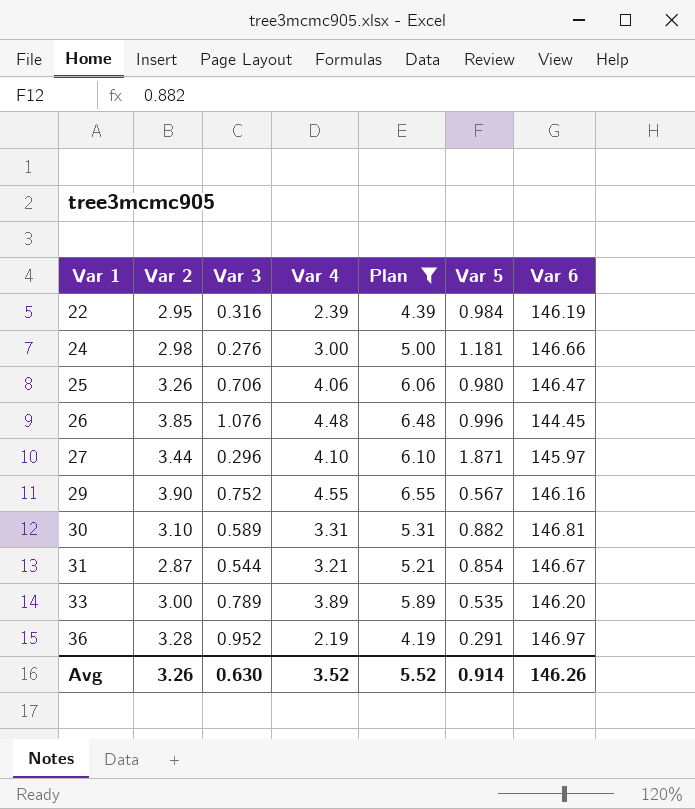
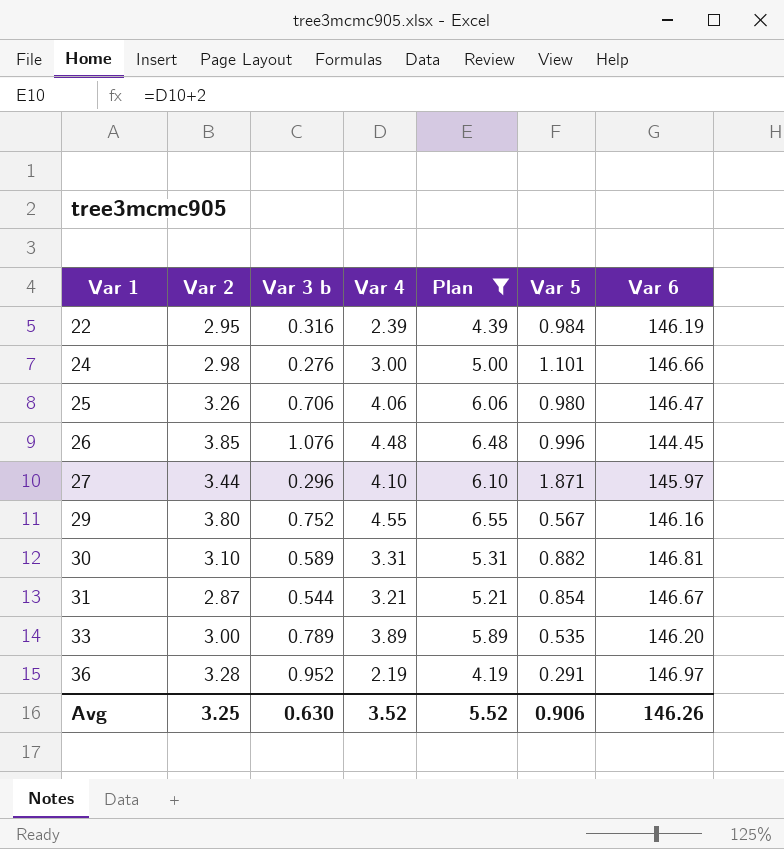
column name: Var 3 -> Var 3 b
24 | Var 5: 1.181 -> 1.101
29 | Var 2: 3.90 -> 3.80
Avg | Var 2: 3.26 -> 3.25
Avg | Var 5: 0.914 -> 0.906

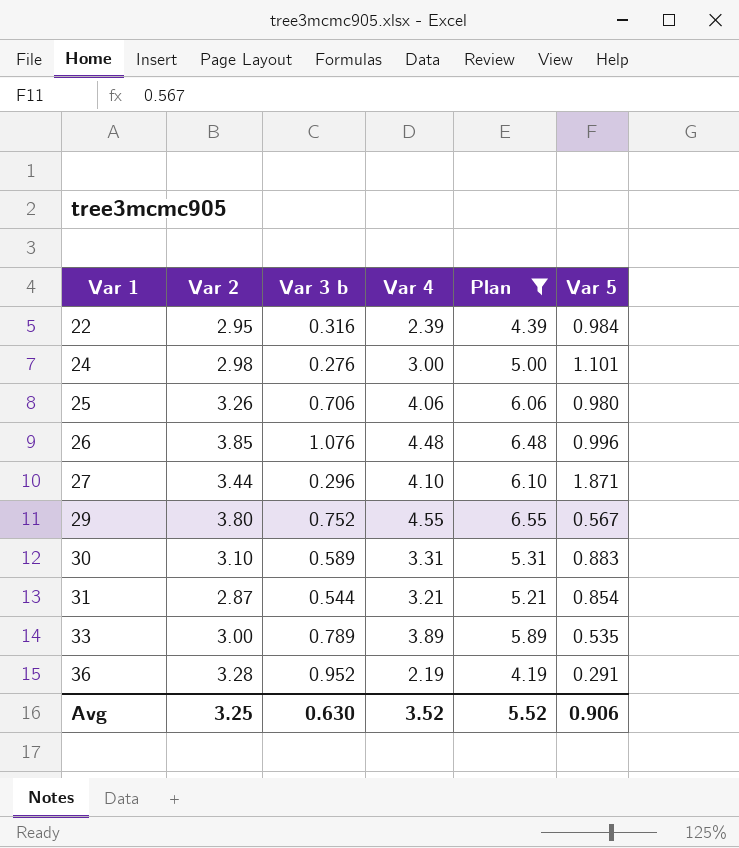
column Var 6 | position: 7 -> none
30 | Var 5: 0.882 -> 0.883

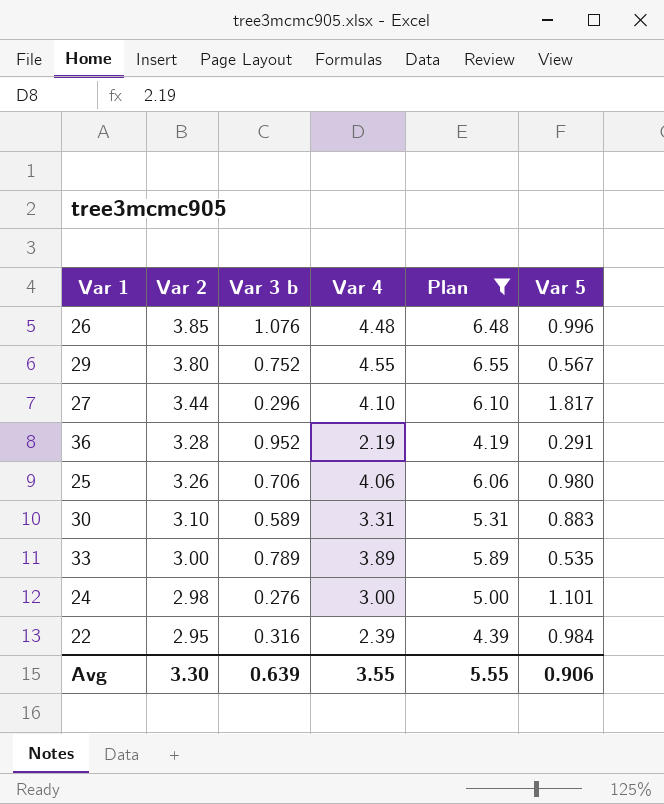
row order: Var 1 ascending -> Var 2 descending
row 31: 2.87 | 0.544 | 3.21 | 5.21 | 0.854 -> none
27 | Var 5: 1.871 -> 1.817
Avg | Var 2: 3.25 -> 3.30
Avg | Var 3 b: 0.630 -> 0.639
Avg | Var 4: 3.52 -> 3.55
Avg | Plan: 5.52 -> 5.55

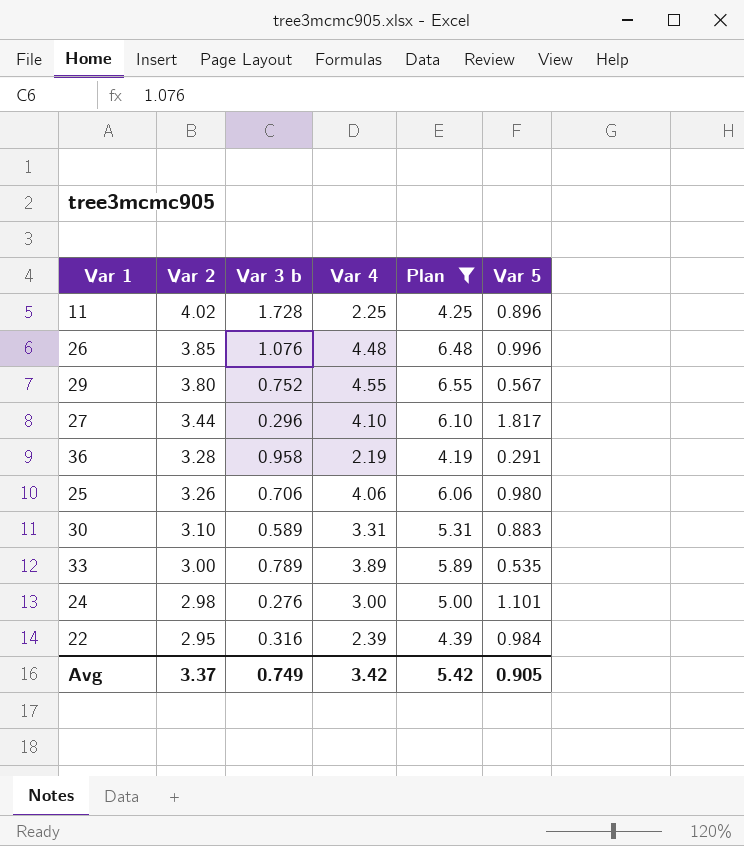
row 11: none -> 4.02 | 1.728 | 2.25 | 4.25 | 0.896
36 | Var 3 b: 0.952 -> 0.958
Avg | Var 2: 3.30 -> 3.37
Avg | Var 3 b: 0.639 -> 0.749
Avg | Var 4: 3.55 -> 3.42
Avg | Plan: 5.55 -> 5.42
Avg | Var 5: 0.906 -> 0.905

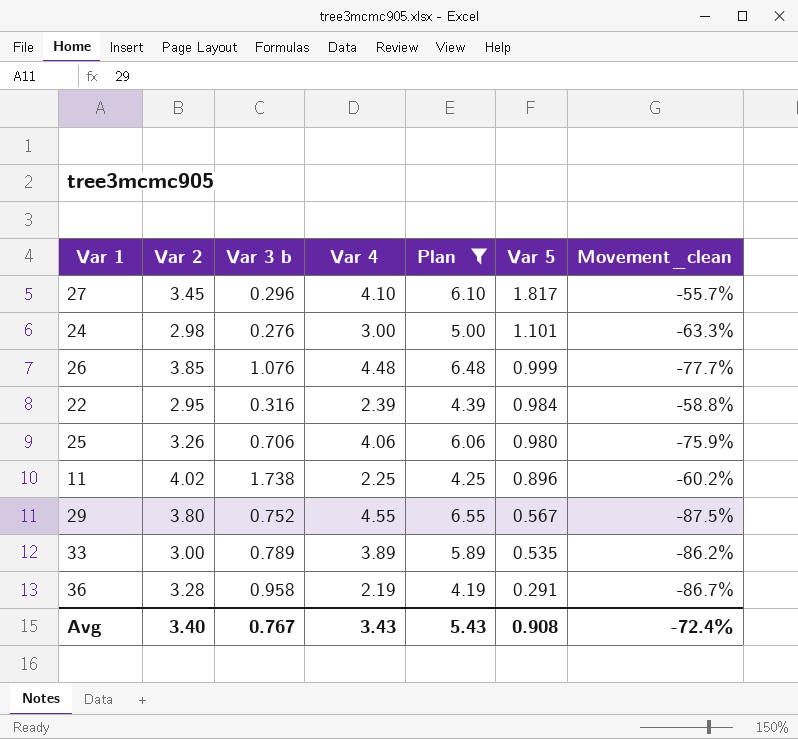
row order: Var 2 descending -> Var 5 descending
column Movement_clean | formula: none -> ([Var 5] - [Var 4]) / [Var 4]
row 30: 3.10 | 0.589 | 3.31 | 5.31 | 0.883 -> none
27 | Var 2: 3.44 -> 3.45
26 | Var 5: 0.996 -> 0.999
11 | Var 3 b: 1.728 -> 1.738
Avg | Var 2: 3.37 -> 3.40
Avg | Var 3 b: 0.749 -> 0.767
Avg | Var 4: 3.42 -> 3.43
Avg | Plan: 5.42 -> 5.43
Avg | Var 5: 0.905 -> 0.908

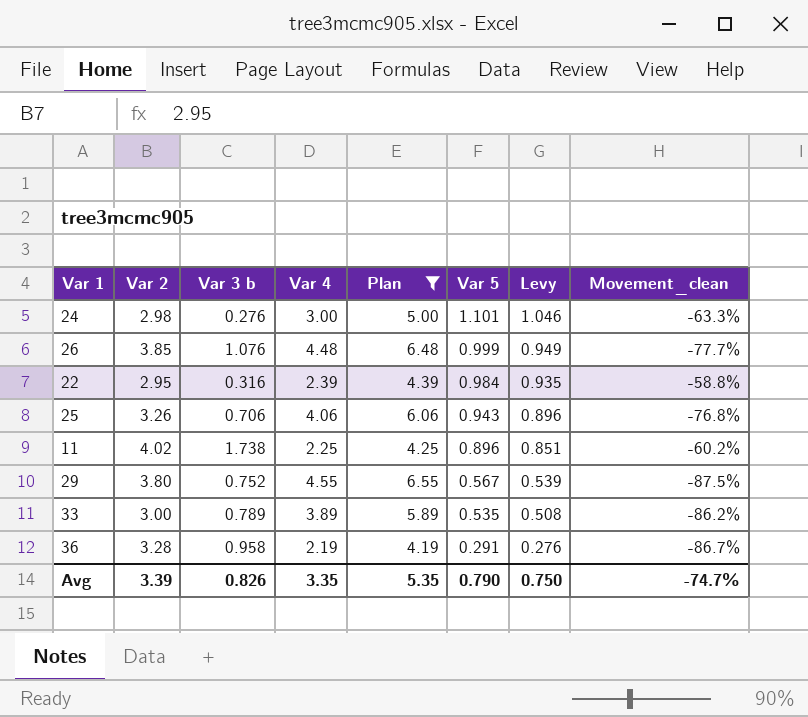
column Levy | formula: none -> [Var 5] * 0.95
row 27: 3.45 | 0.296 | 4.10 | 6.10 | 1.817 | -55.7% -> none
25 | Var 5: 0.980 -> 0.943
25 | Movement_clean: -75.9% -> -76.8%
Avg | Var 2: 3.40 -> 3.39
Avg | Var 3 b: 0.767 -> 0.826
Avg | Var 4: 3.43 -> 3.35
Avg | Plan: 5.43 -> 5.35
Avg | Var 5: 0.908 -> 0.790
Avg | Movement_clean: -72.4% -> -74.7%

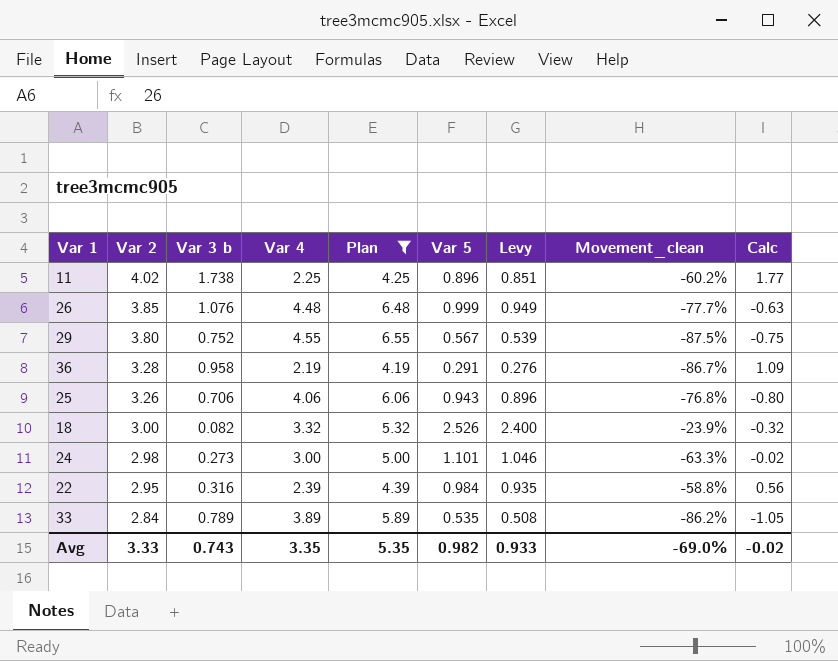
row order: Var 5 descending -> Var 2 descending
column Calc | formula: none -> [Var 2] - [Var 4]
row 18: none -> 3.00 | 0.082 | 3.32 | 5.32 | 2.526 | 2.400 | -23.9% | -0.32
24 | Var 3 b: 0.276 -> 0.273
33 | Var 2: 3.00 -> 2.84
Avg | Var 2: 3.39 -> 3.33
Avg | Var 3 b: 0.826 -> 0.743
Avg | Var 5: 0.790 -> 0.982
Avg | Levy: 0.750 -> 0.933
Avg | Movement_clean: -74.7% -> -69.0%

